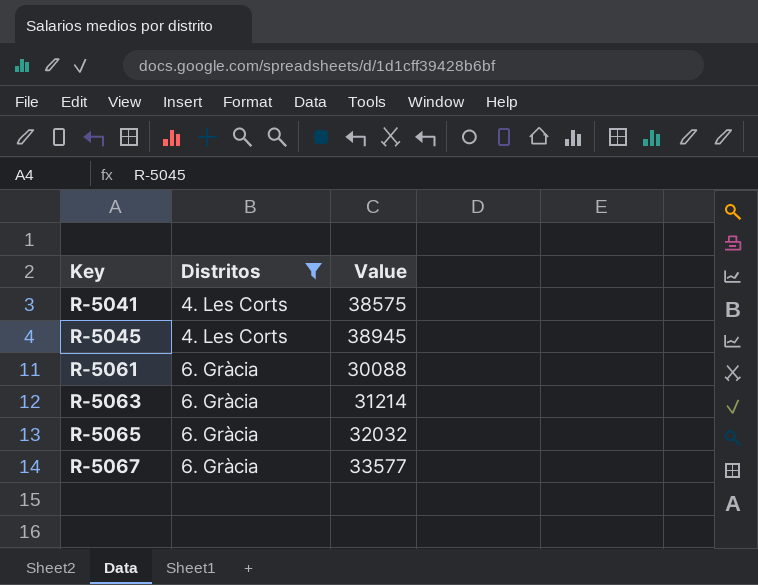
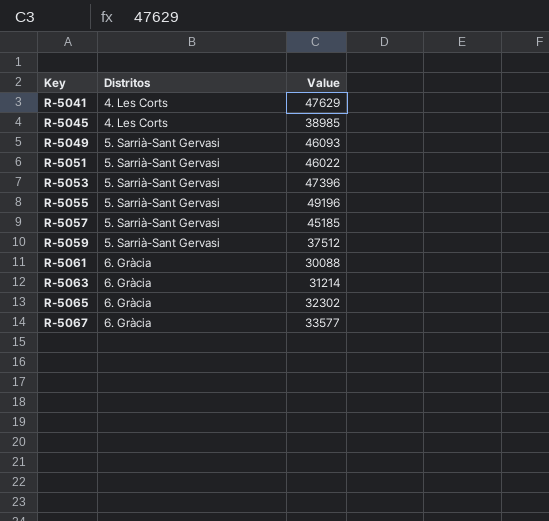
filter: Distritos != 5. Sarrià-Sant Gervasi -> none
R-5041 | Value: 38575 -> 47629
R-5045 | Value: 38945 -> 38985
R-5065 | Value: 32032 -> 32302

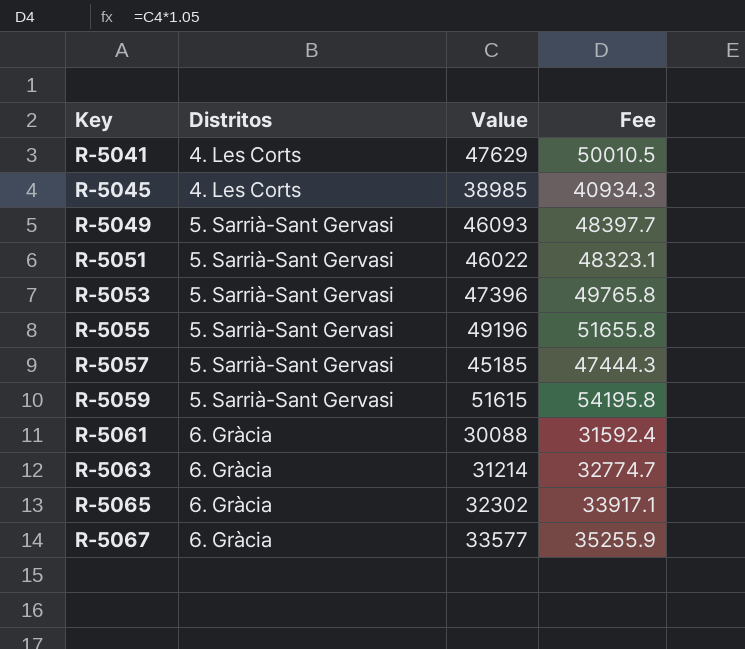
column Fee | formula: none -> [Value] * 1.05
R-5059 | Value: 37512 -> 51615

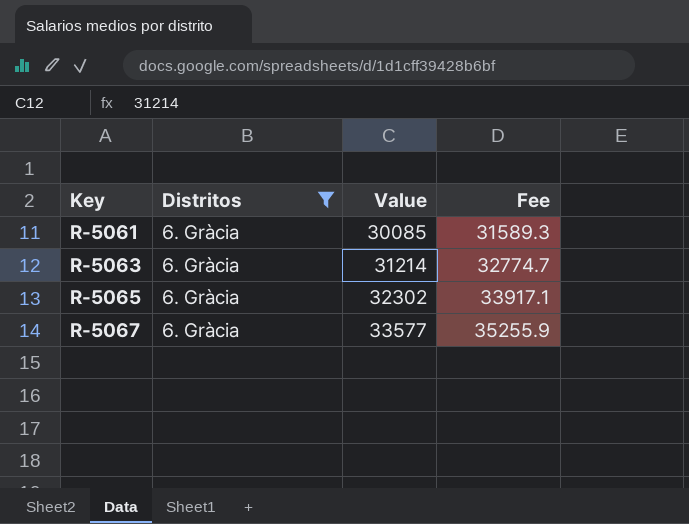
filter: none -> Distritos = 6. Gràcia
R-5061 | Value: 30088 -> 30085
R-5061 | Fee: 31592.4 -> 31589.3

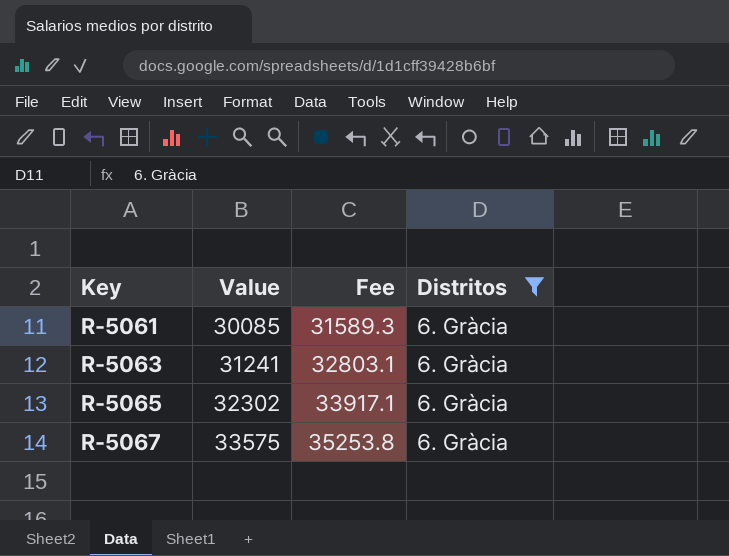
column Distritos | position: 2 -> 4
R-5063 | Value: 31214 -> 31241
R-5063 | Fee: 32774.7 -> 32803.1
R-5067 | Value: 33577 -> 33575
R-5067 | Fee: 35255.9 -> 35253.8

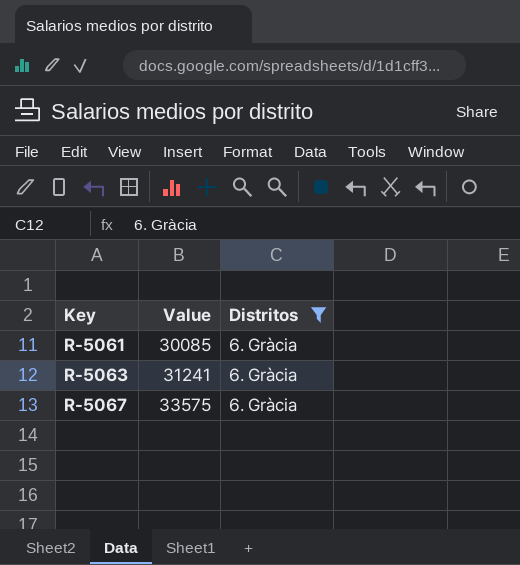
column Fee | formula: [Value] * 1.05 -> none
row R-5065: 32302 | 33917.1 | 6. Gràcia -> none

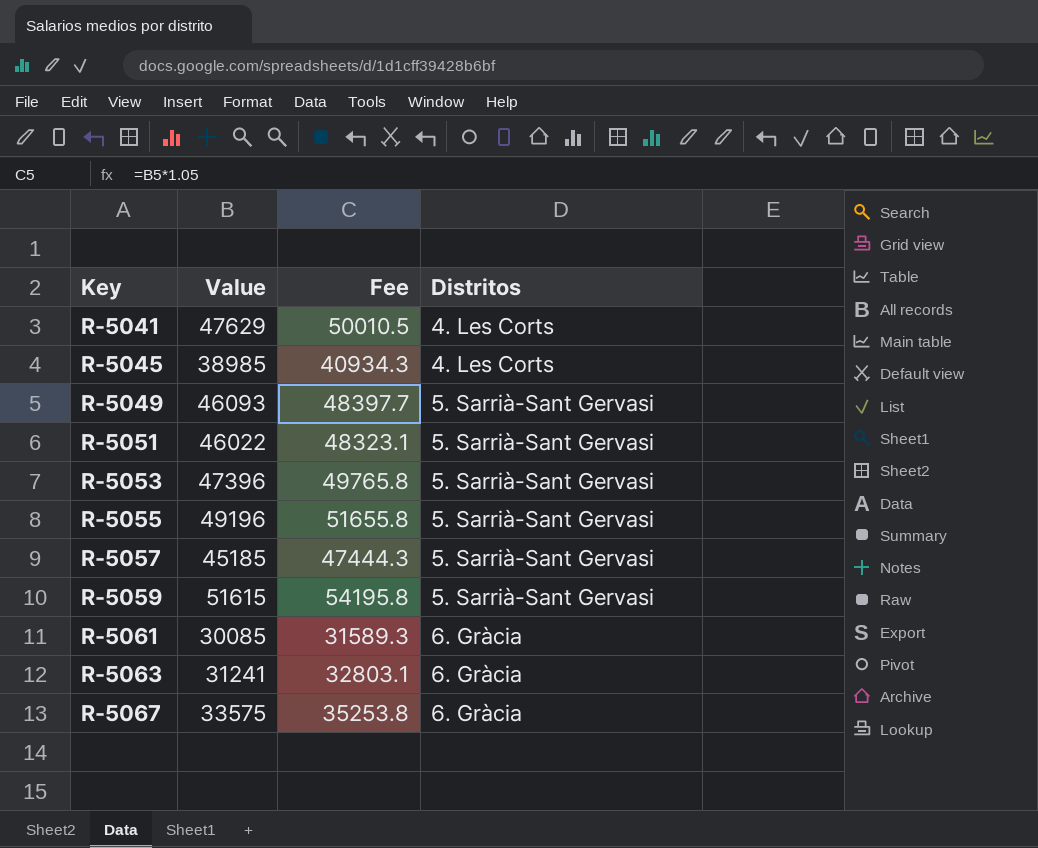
filter: Distritos = 6. Gràcia -> none
column Fee | formula: none -> [Value] * 1.05

